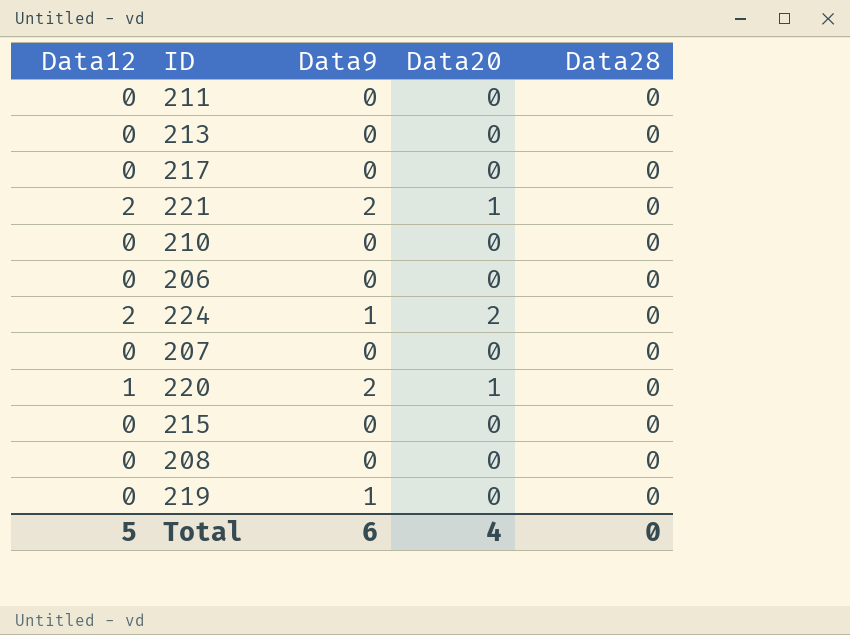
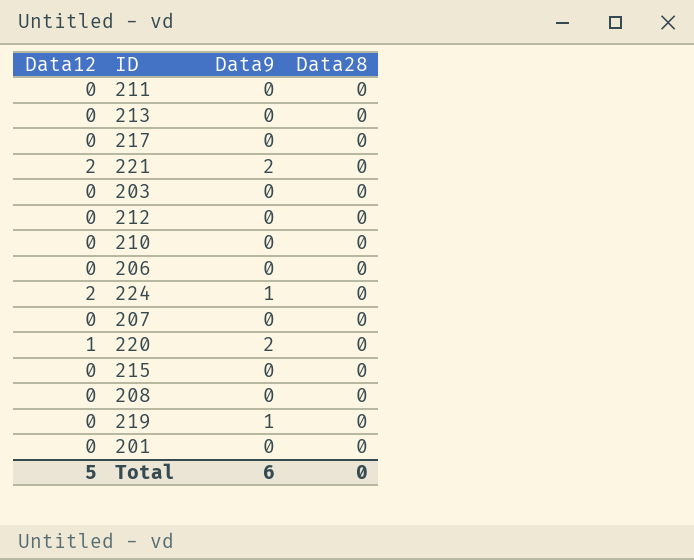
column Data20 | position: 4 -> none
row 203: none -> 0 | 0 | 0
row 212: none -> 0 | 0 | 0
row 201: none -> 0 | 0 | 0

